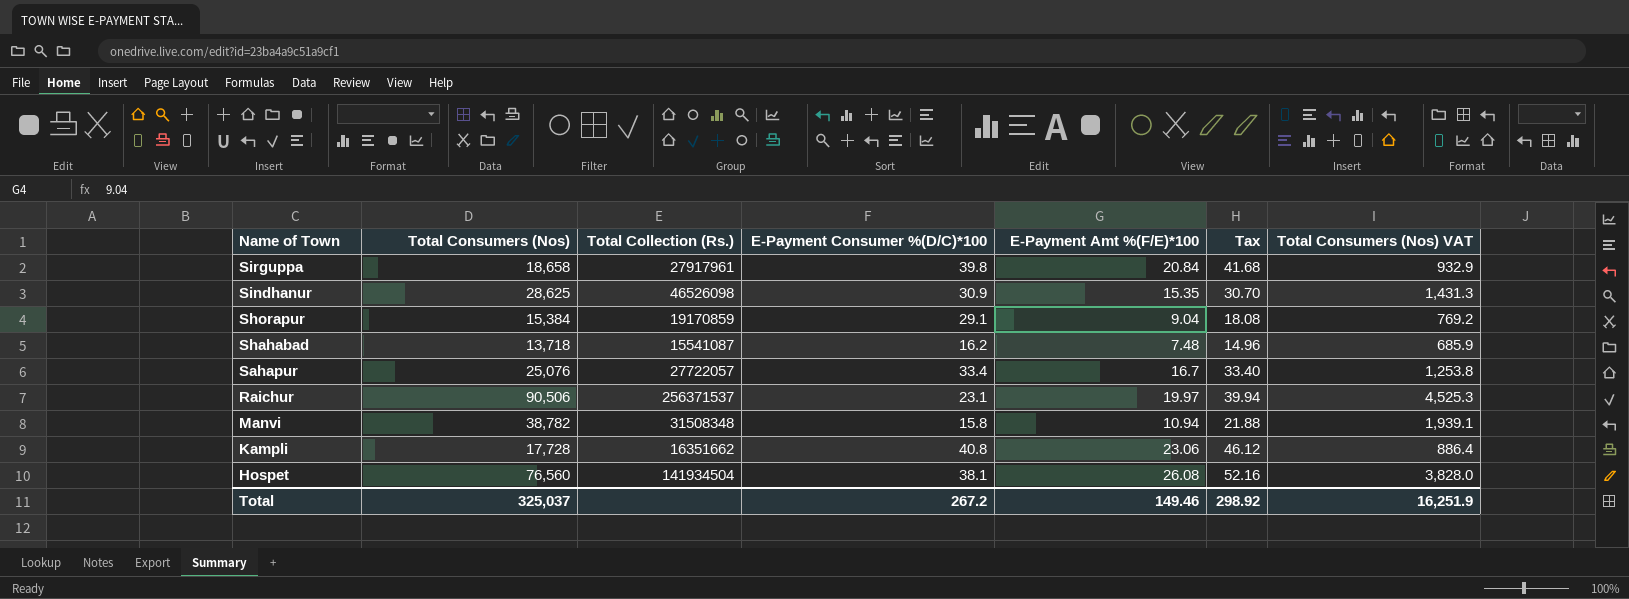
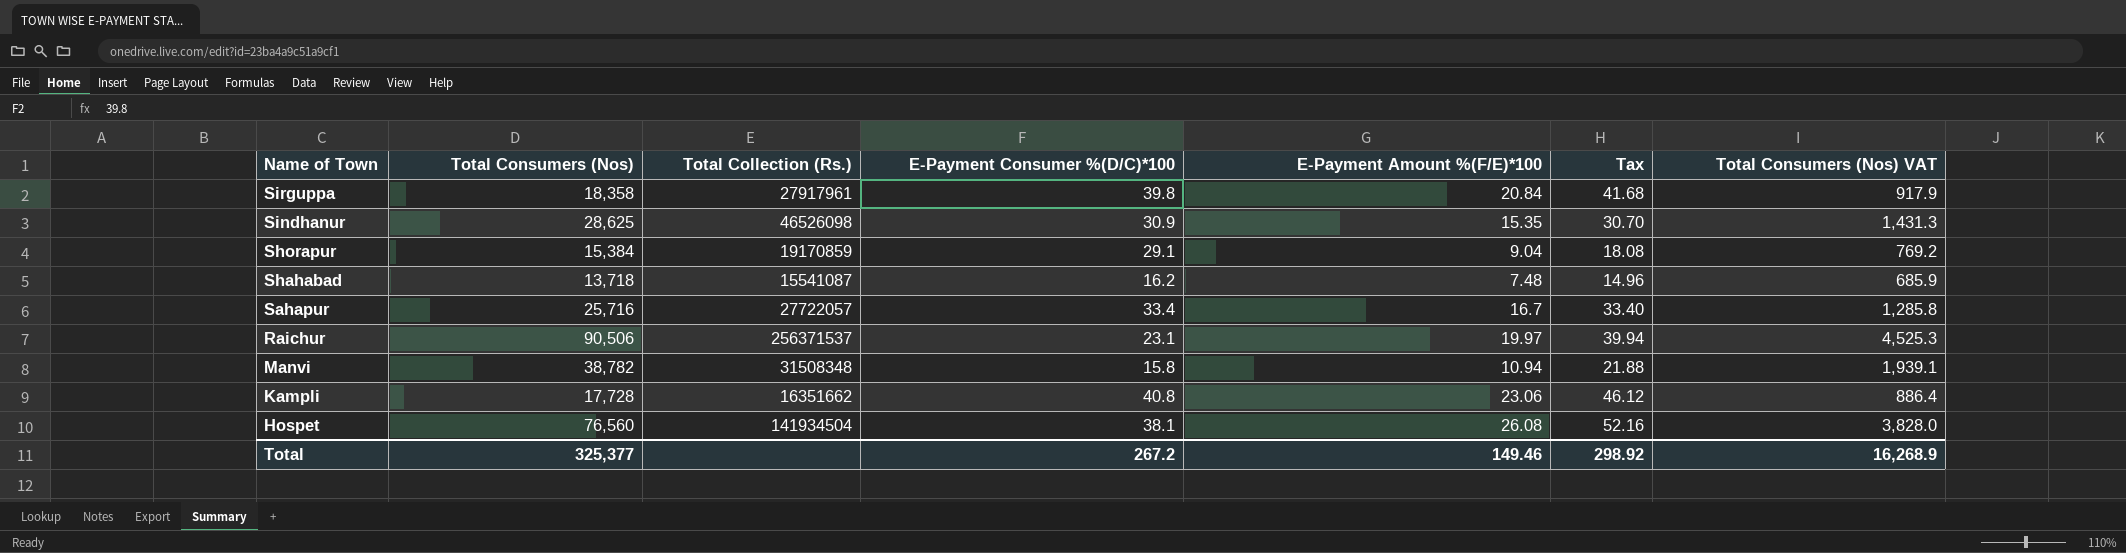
column name: E-Payment Amt %(F/E)*100 -> E-Payment Amount %(F/E)*100
Sirguppa | Total Consumers (Nos): 18,658 -> 18,358
Sirguppa | Total Consumers (Nos) VAT: 932.9 -> 917.9
Sahapur | Total Consumers (Nos): 25,076 -> 25,716
Sahapur | Total Consumers (Nos) VAT: 1,253.8 -> 1,285.8
Total | Total Consumers (Nos): 325,037 -> 325,377
Total | Total Consumers (Nos) VAT: 16,251.9 -> 16,268.9

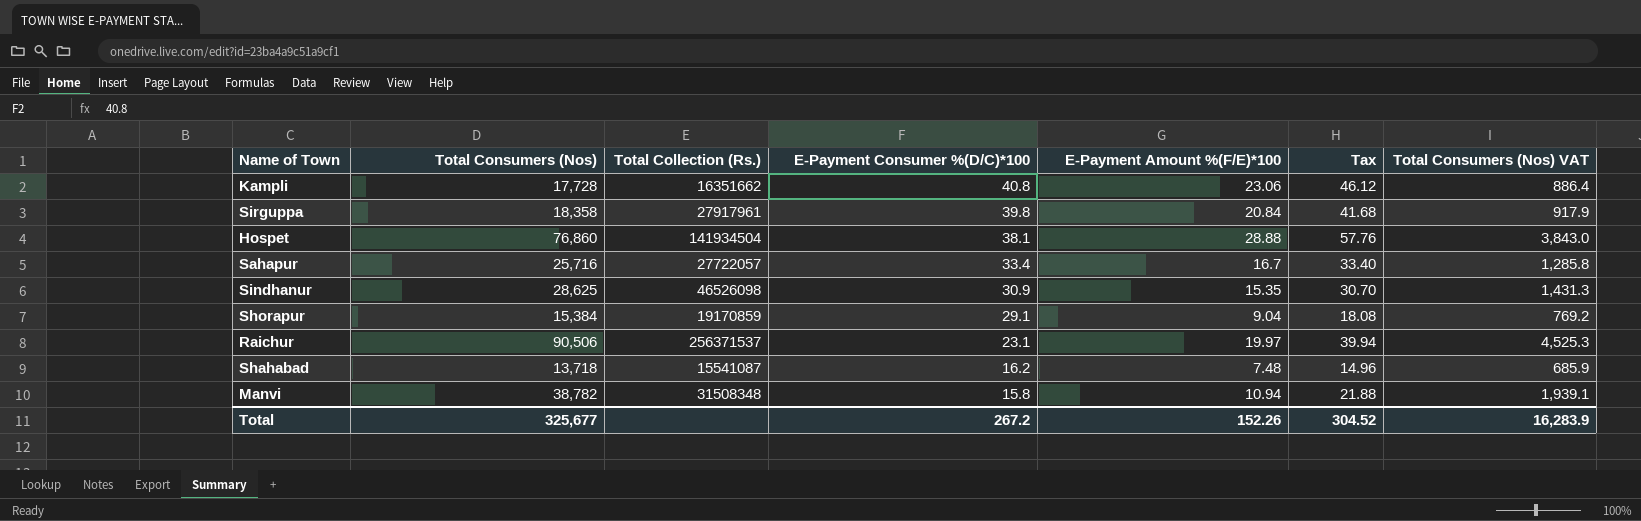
row order: Name of Town descending -> E-Payment Consumer %(D/C)*100 descending
Hospet | Total Consumers (Nos): 76,560 -> 76,860
Hospet | E-Payment Amount %(F/E)*100: 26.08 -> 28.88
Hospet | Tax: 52.16 -> 57.76
Hospet | Total Consumers (Nos) VAT: 3,828.0 -> 3,843.0
Total | Total Consumers (Nos): 325,377 -> 325,677
Total | E-Payment Amount %(F/E)*100: 149.46 -> 152.26
Total | Tax: 298.92 -> 304.52
Total | Total Consumers (Nos) VAT: 16,268.9 -> 16,283.9

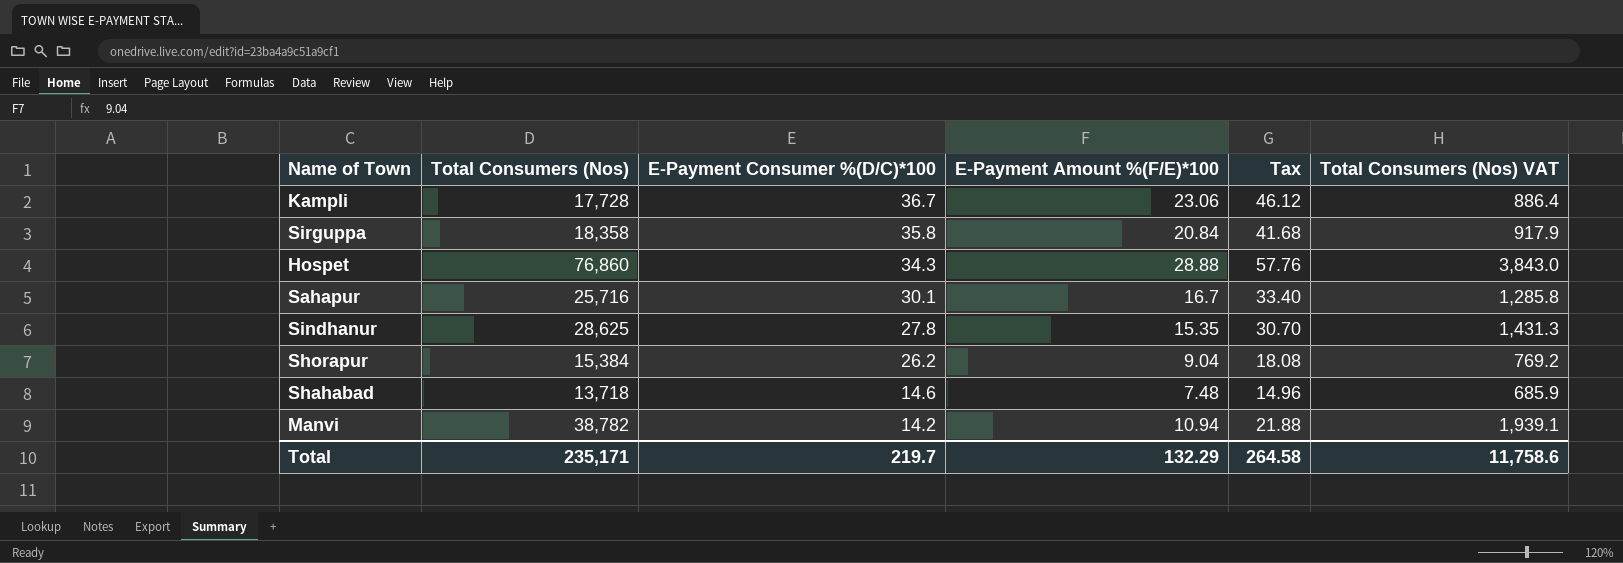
column Total Collection (Rs.) | position: 3 -> none
row Raichur: 90,506 | 256371537 | 23.1 | 19.97 | 39.94 | 4,525.3 -> none
Kampli | E-Payment Consumer %(D/C)*100: 40.8 -> 36.7
Sirguppa | E-Payment Consumer %(D/C)*100: 39.8 -> 35.8
Hospet | E-Payment Consumer %(D/C)*100: 38.1 -> 34.3
Sahapur | E-Payment Consumer %(D/C)*100: 33.4 -> 30.1
Sindhanur | E-Payment Consumer %(D/C)*100: 30.9 -> 27.8
Shorapur | E-Payment Consumer %(D/C)*100: 29.1 -> 26.2
Shahabad | E-Payment Consumer %(D/C)*100: 16.2 -> 14.6
Manvi | E-Payment Consumer %(D/C)*100: 15.8 -> 14.2
Total | Total Consumers (Nos): 325,677 -> 235,171
Total | E-Payment Consumer %(D/C)*100: 267.2 -> 219.7
Total | E-Payment Amount %(F/E)*100: 152.26 -> 132.29
Total | Tax: 304.52 -> 264.58
Total | Total Consumers (Nos) VAT: 16,283.9 -> 11,758.6

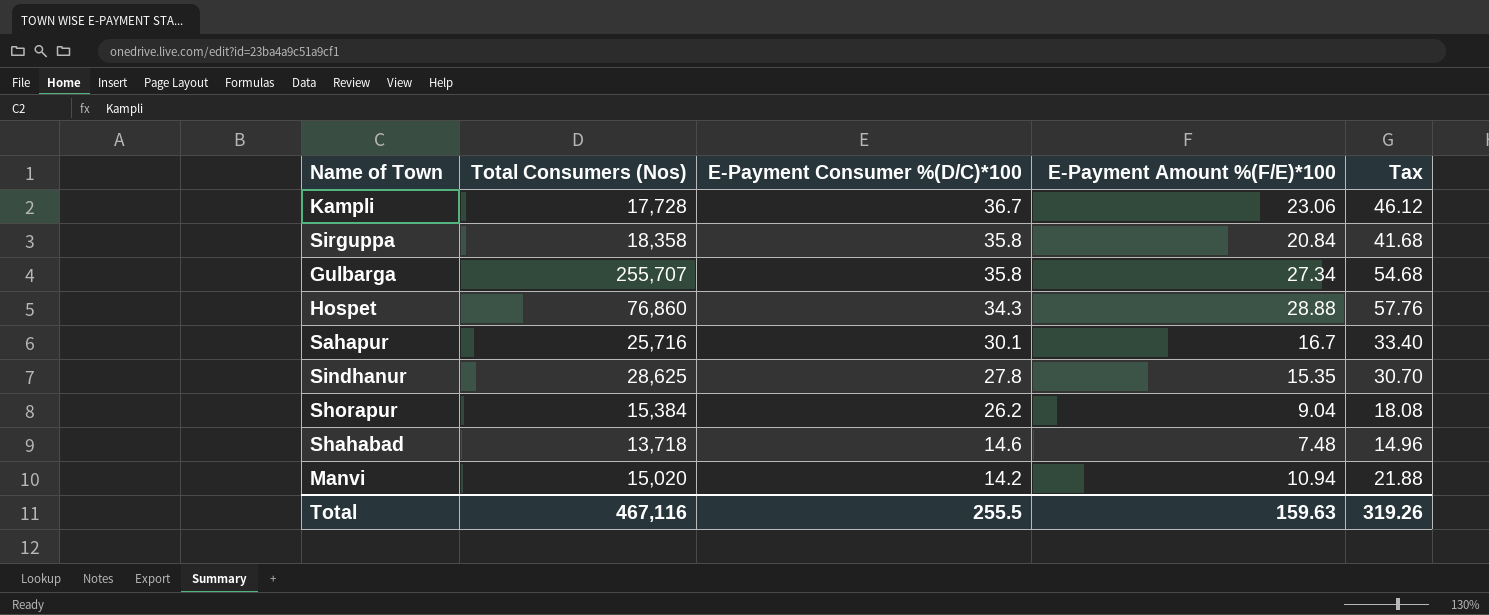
column Total Consumers (Nos) VAT | formula: [Total Consumers (Nos)] * 0.05 -> none
row Gulbarga: none -> 255,707 | 35.8 | 27.34 | 54.68
Manvi | Total Consumers (Nos): 38,782 -> 15,020
Total | Total Consumers (Nos): 235,171 -> 467,116
Total | E-Payment Consumer %(D/C)*100: 219.7 -> 255.5
Total | E-Payment Amount %(F/E)*100: 132.29 -> 159.63
Total | Tax: 264.58 -> 319.26

